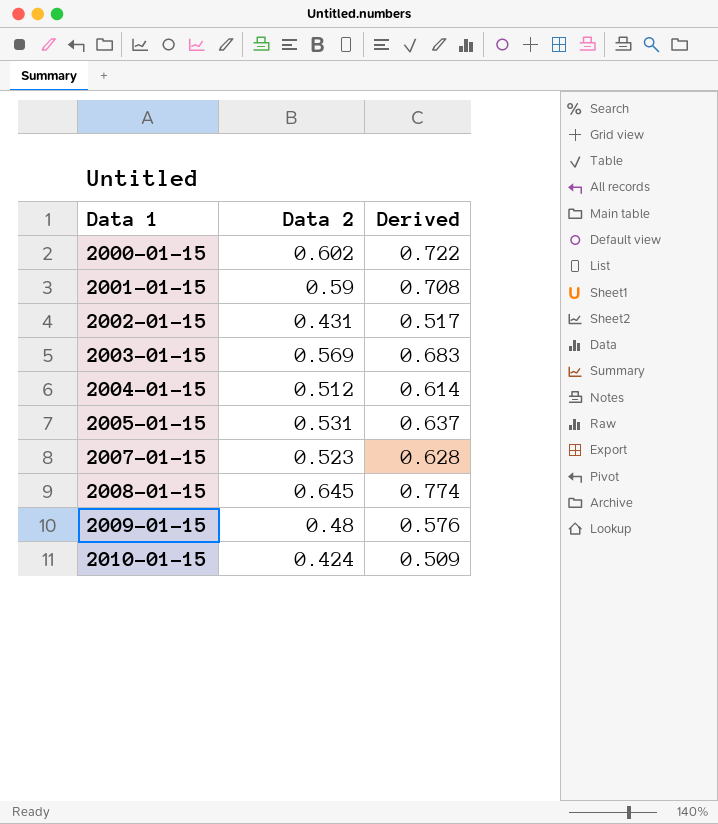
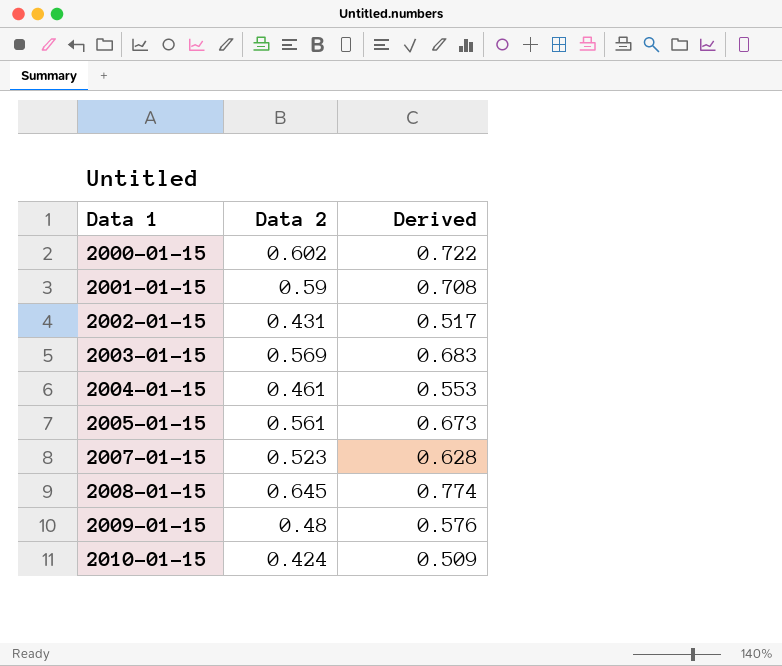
2004-01-15 | Data 2: 0.512 -> 0.461
2004-01-15 | Derived: 0.614 -> 0.553
2005-01-15 | Data 2: 0.531 -> 0.561
2005-01-15 | Derived: 0.637 -> 0.673

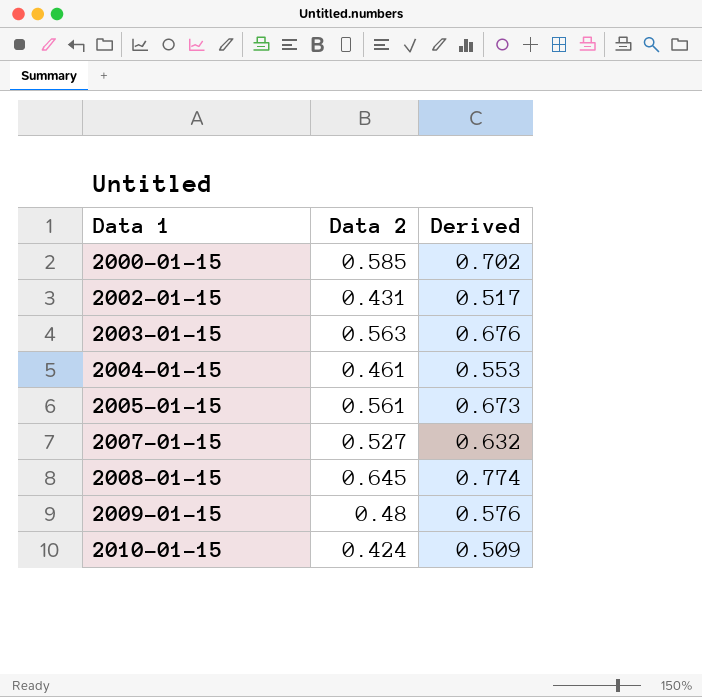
row 2001-01-15: 0.59 | 0.708 -> none
2000-01-15 | Data 2: 0.602 -> 0.585
2000-01-15 | Derived: 0.722 -> 0.702
2003-01-15 | Data 2: 0.569 -> 0.563
2003-01-15 | Derived: 0.683 -> 0.676
2007-01-15 | Data 2: 0.523 -> 0.527
2007-01-15 | Derived: 0.628 -> 0.632

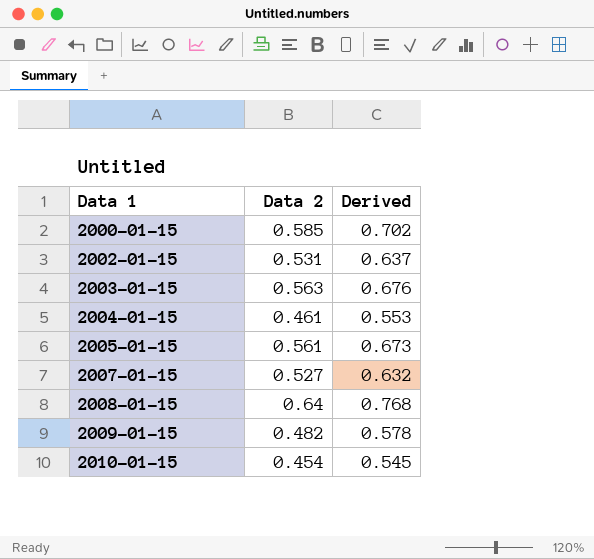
2002-01-15 | Data 2: 0.431 -> 0.531
2002-01-15 | Derived: 0.517 -> 0.637
2008-01-15 | Data 2: 0.645 -> 0.64
2008-01-15 | Derived: 0.774 -> 0.768
2009-01-15 | Data 2: 0.48 -> 0.482
2009-01-15 | Derived: 0.576 -> 0.578
2010-01-15 | Data 2: 0.424 -> 0.454
2010-01-15 | Derived: 0.509 -> 0.545

